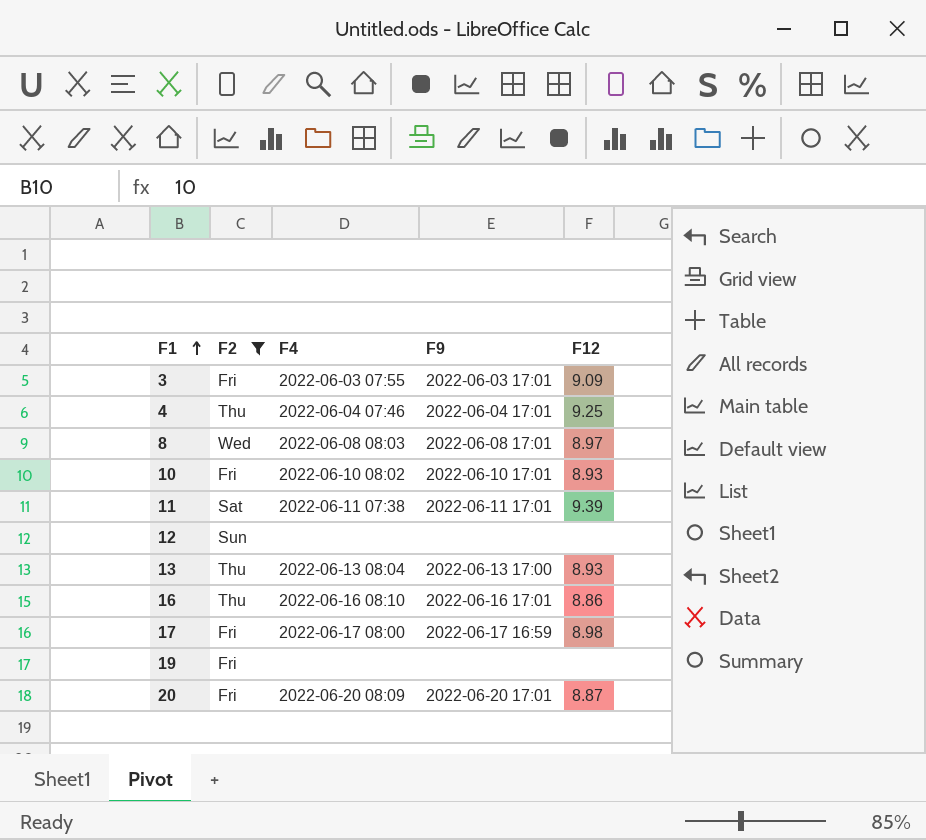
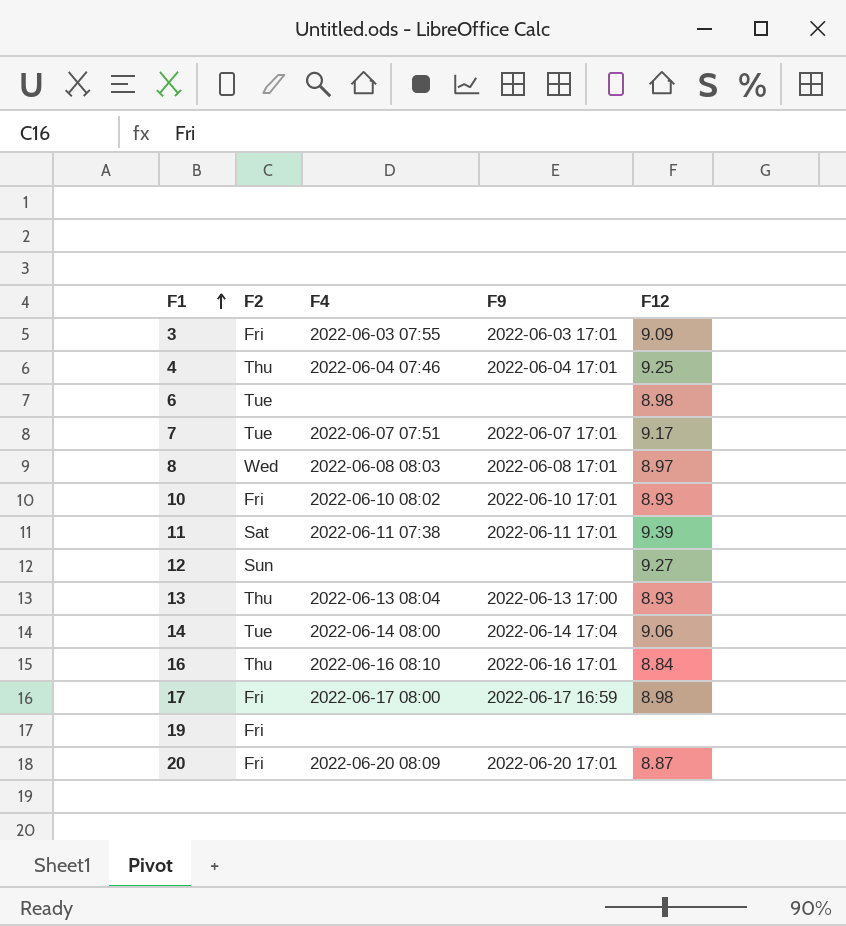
filter: F2 != Tue -> none
12 | F12: none -> 9.27
16 | F12: 8.86 -> 8.84

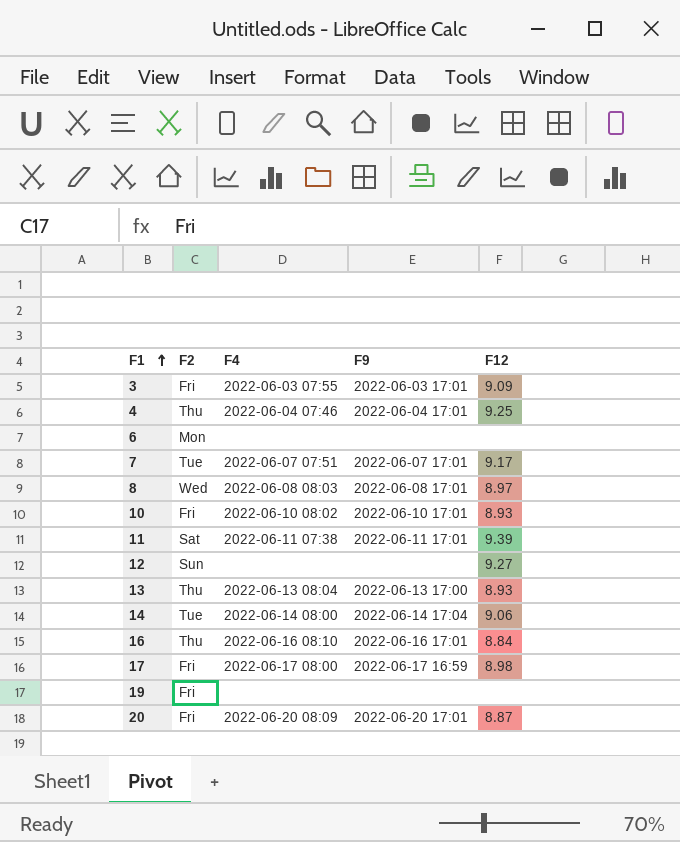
6 | F2: Tue -> Mon
6 | F12: 8.98 -> none

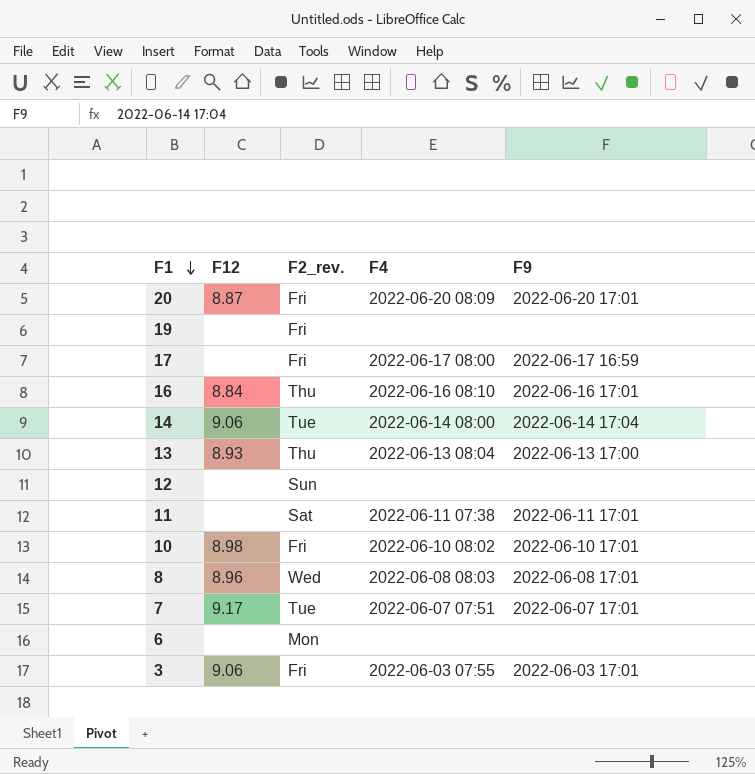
row order: F1 ascending -> F1 descending
column F12 | position: 5 -> 2
column name: F2 -> F2_rev.
row 4: Thu | 2022-06-04 07:46 | 2022-06-04 17:01 | 9.25 -> none
17 | F12: 8.98 -> none
12 | F12: 9.27 -> none
11 | F12: 9.39 -> none
10 | F12: 8.93 -> 8.98
8 | F12: 8.97 -> 8.96
3 | F12: 9.09 -> 9.06

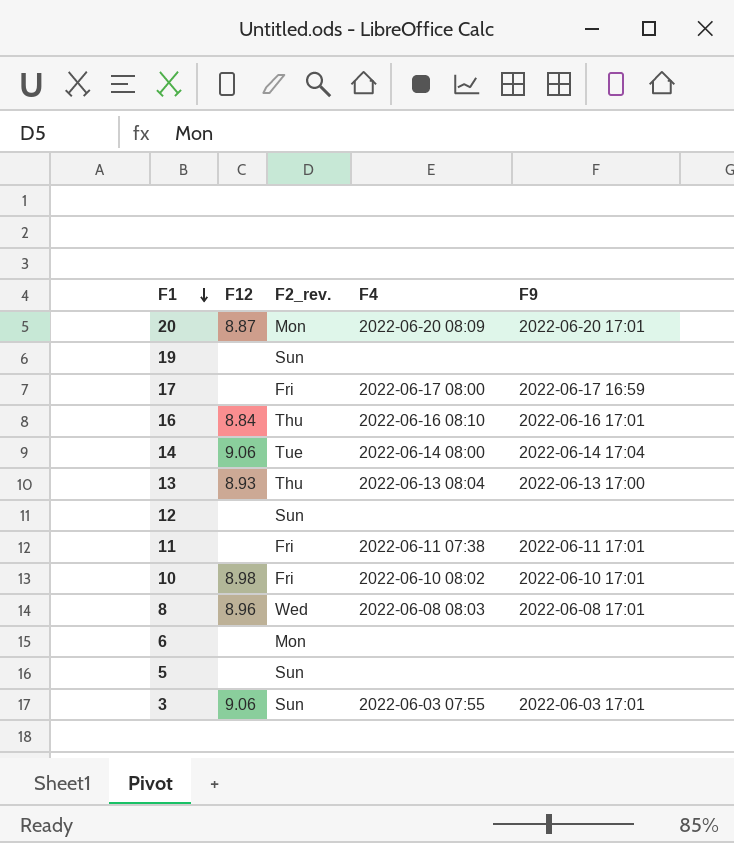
row 7: 9.17 | Tue | 2022-06-07 07:51 | 2022-06-07 17:01 -> none
20 | F2_rev.: Fri -> Mon
19 | F2_rev.: Fri -> Sun
11 | F2_rev.: Sat -> Fri
row 5: none -> none | Sun | none | none
3 | F2_rev.: Fri -> Sun

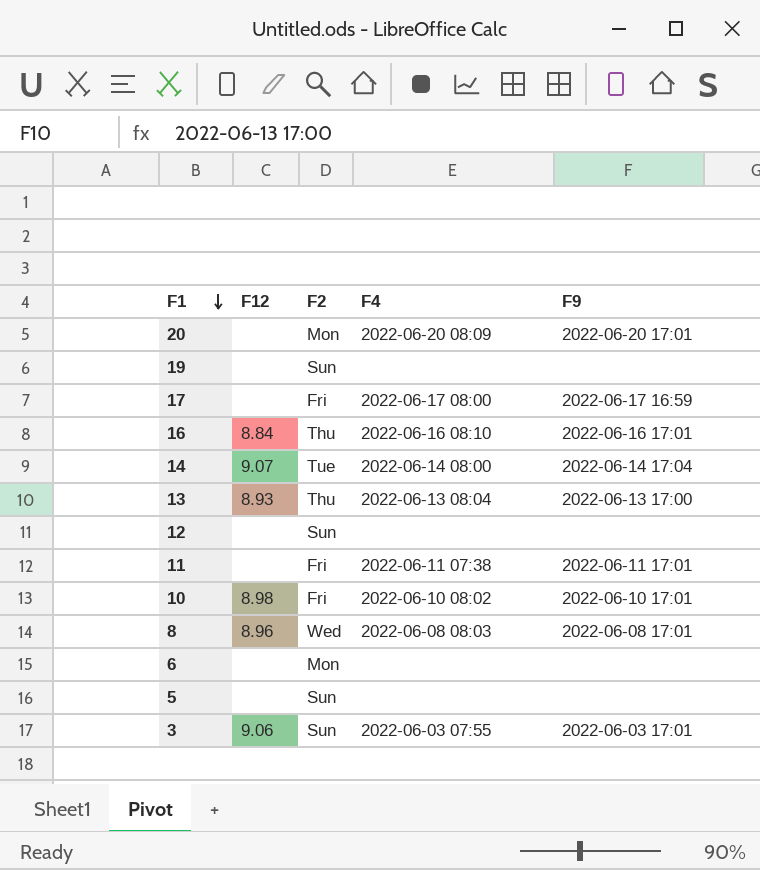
column name: F2_rev. -> F2
20 | F12: 8.87 -> none
14 | F12: 9.06 -> 9.07

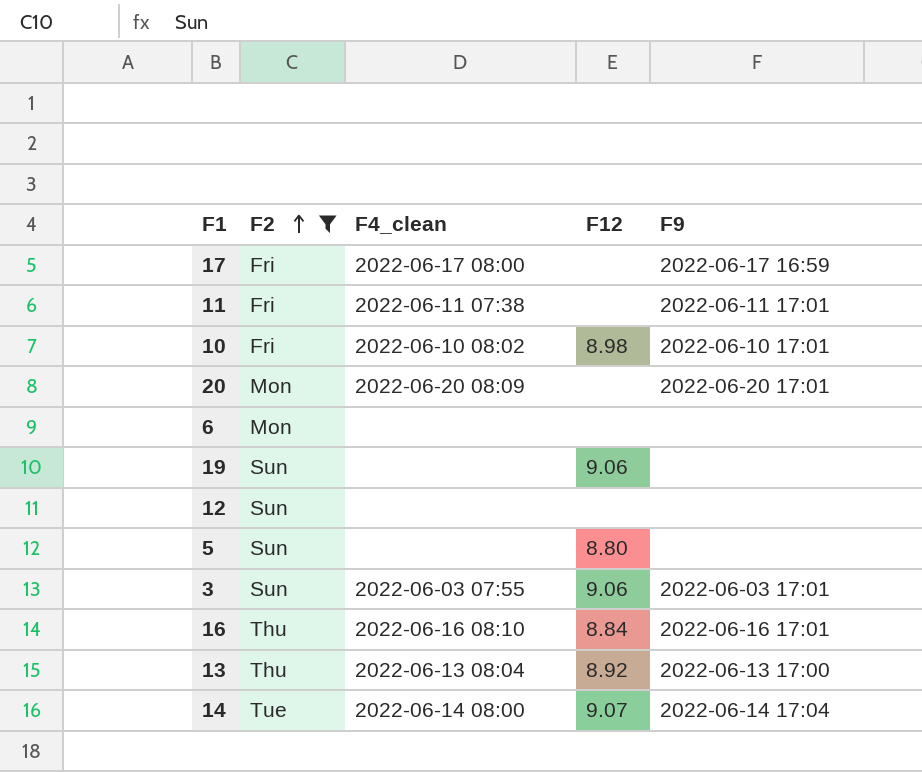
filter: none -> F2 != Wed
row order: F1 descending -> F2 ascending
column name: F4 -> F4_clean
column F12 | position: 2 -> 4
19 | F12: none -> 9.06
5 | F12: none -> 8.80
13 | F12: 8.93 -> 8.92

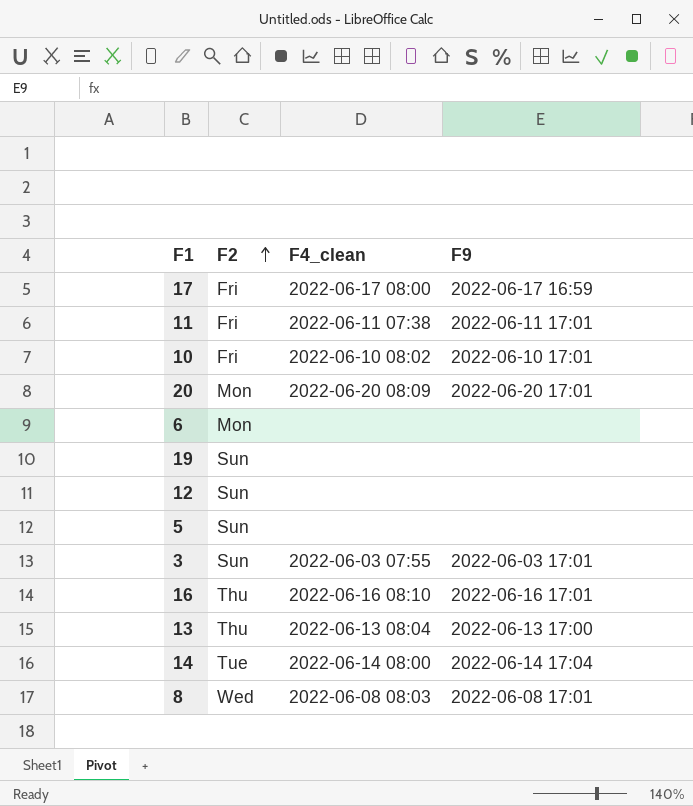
filter: F2 != Wed -> none
column F12 | position: 4 -> none

